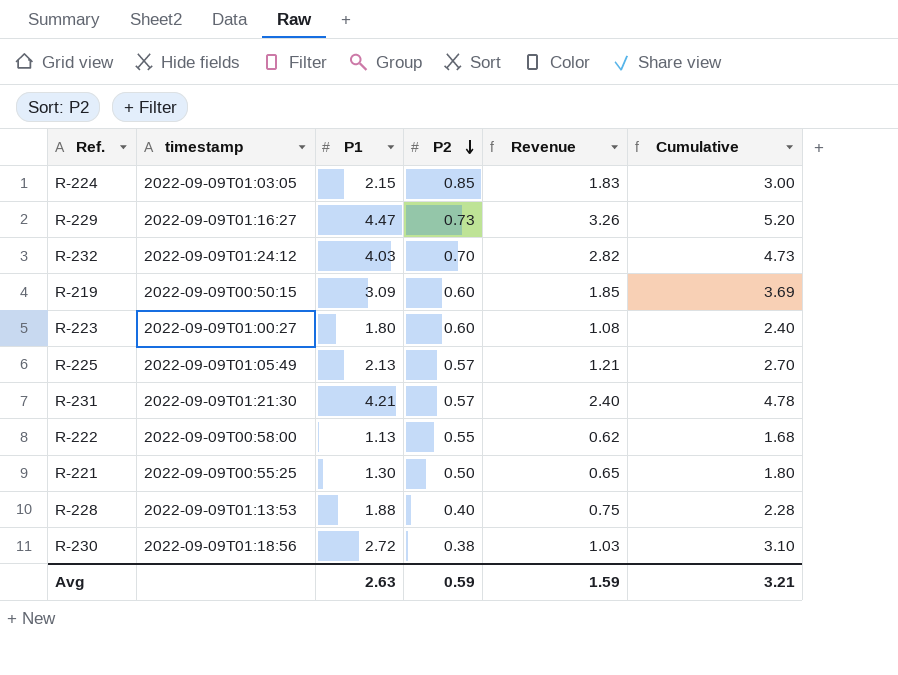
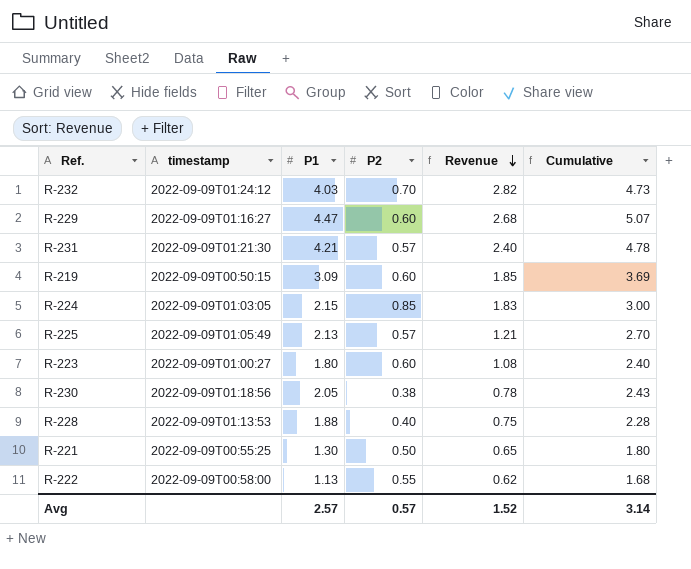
row order: P2 descending -> Revenue descending
R-229 | P2: 0.73 -> 0.60
R-229 | Revenue: 3.26 -> 2.68
R-229 | Cumulative: 5.20 -> 5.07
R-230 | P1: 2.72 -> 2.05
R-230 | Revenue: 1.03 -> 0.78
R-230 | Cumulative: 3.10 -> 2.43
Avg | P1: 2.63 -> 2.57
Avg | P2: 0.59 -> 0.57
Avg | Revenue: 1.59 -> 1.52
Avg | Cumulative: 3.21 -> 3.14

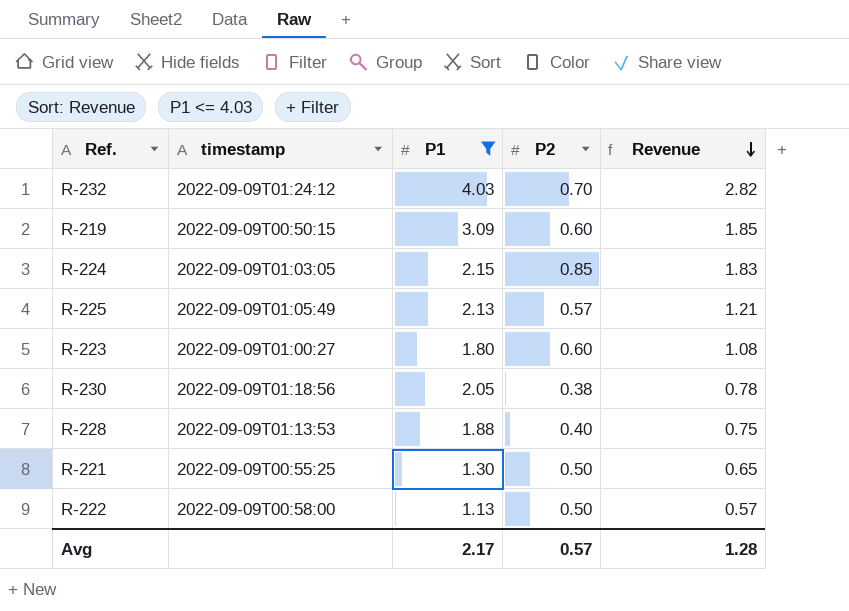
filter: none -> P1 <= 4.03
column Cumulative | formula: [P1] + [P2] -> none
R-222 | P2: 0.55 -> 0.50
R-222 | Revenue: 0.62 -> 0.57
Avg | P1: 2.57 -> 2.17
Avg | Revenue: 1.52 -> 1.28

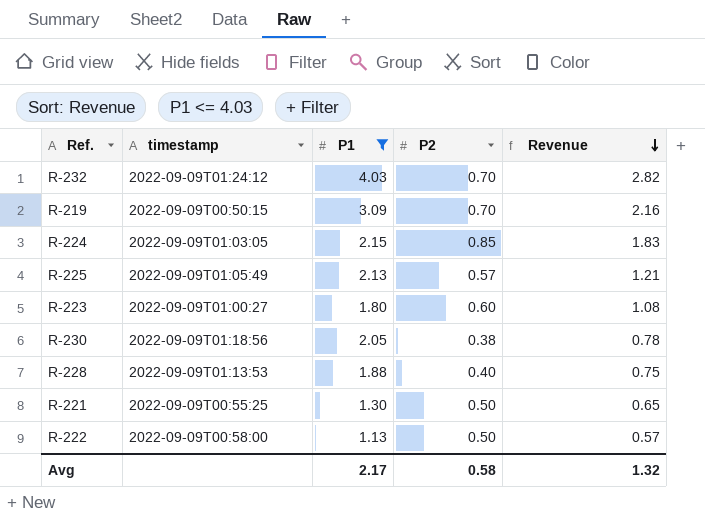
R-219 | P2: 0.60 -> 0.70
R-219 | Revenue: 1.85 -> 2.16
Avg | P2: 0.57 -> 0.58
Avg | Revenue: 1.28 -> 1.32

